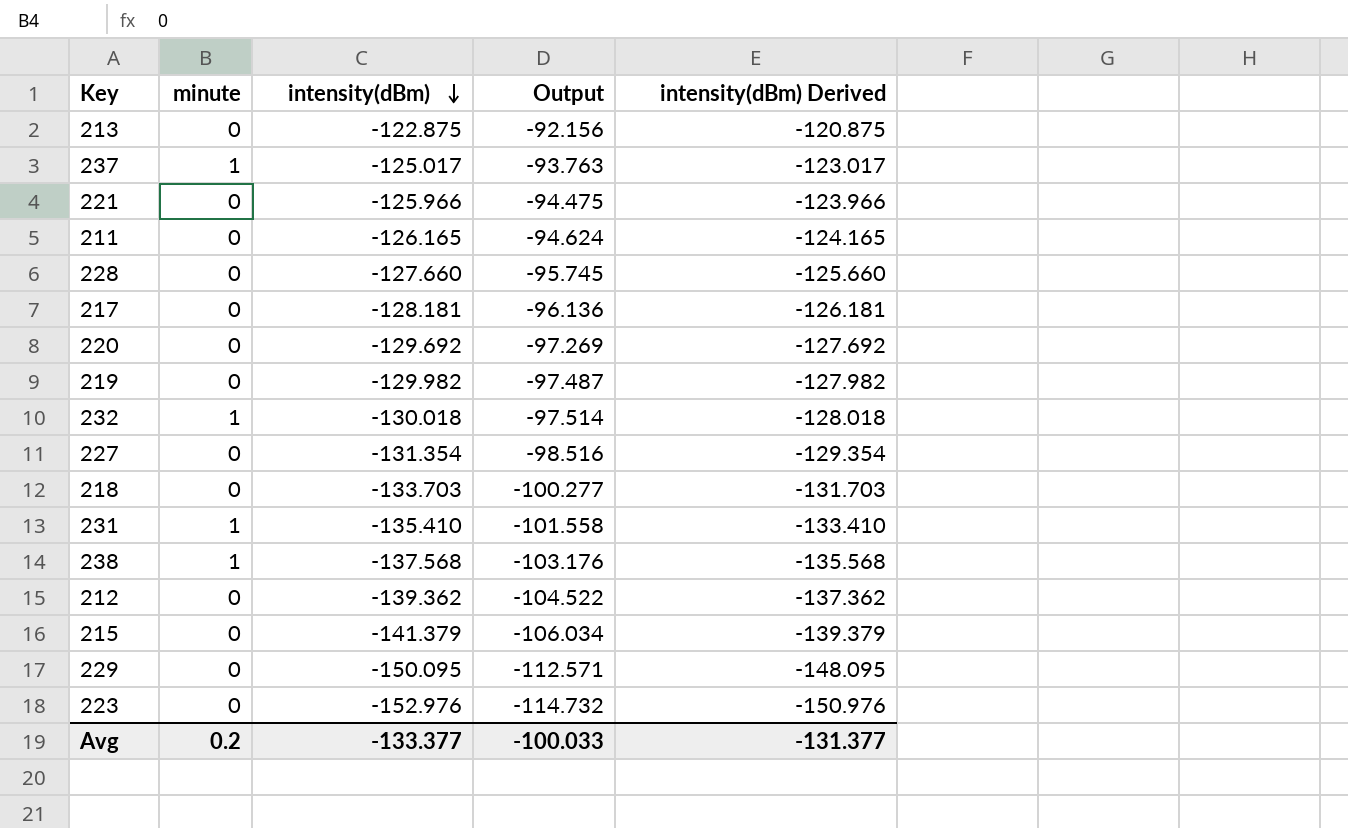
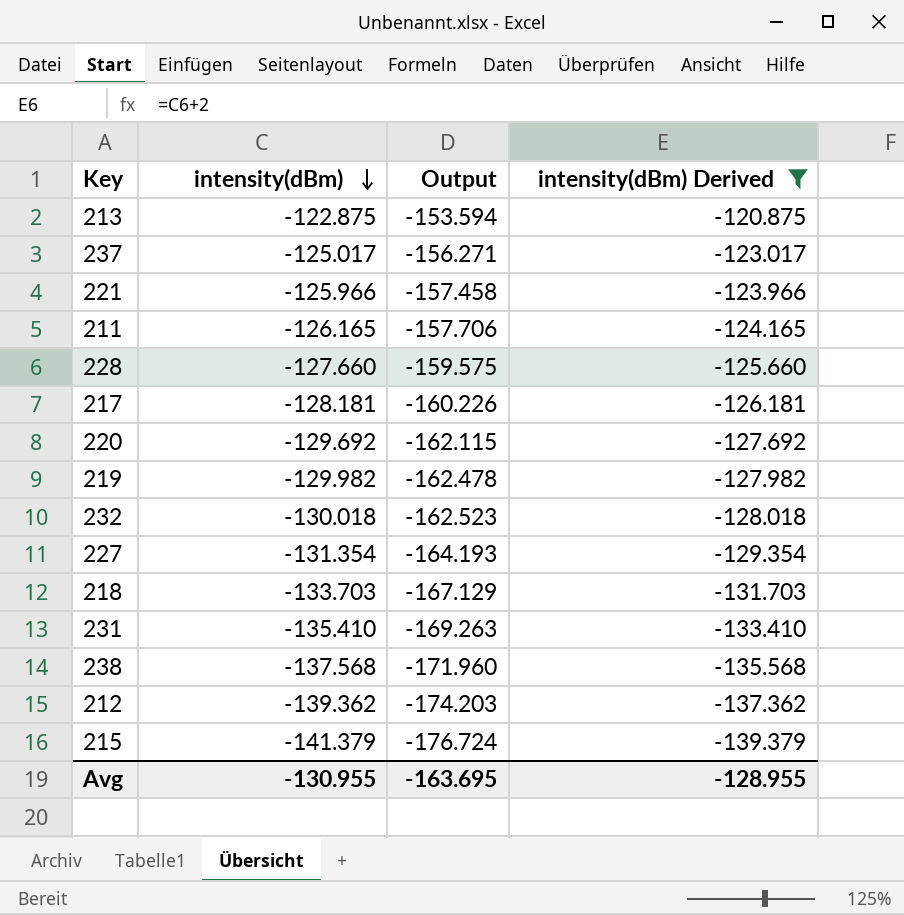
filter: none -> intensity(dBm) Derived >= -139.379
column minute | position: 2 -> none
column Output | formula: [intensity(dBm)] * 0.75 -> [intensity(dBm)] * 1.25
Avg | intensity(dBm): -133.377 -> -130.955
Avg | Output: -100.033 -> -163.695
Avg | intensity(dBm) Derived: -131.377 -> -128.955

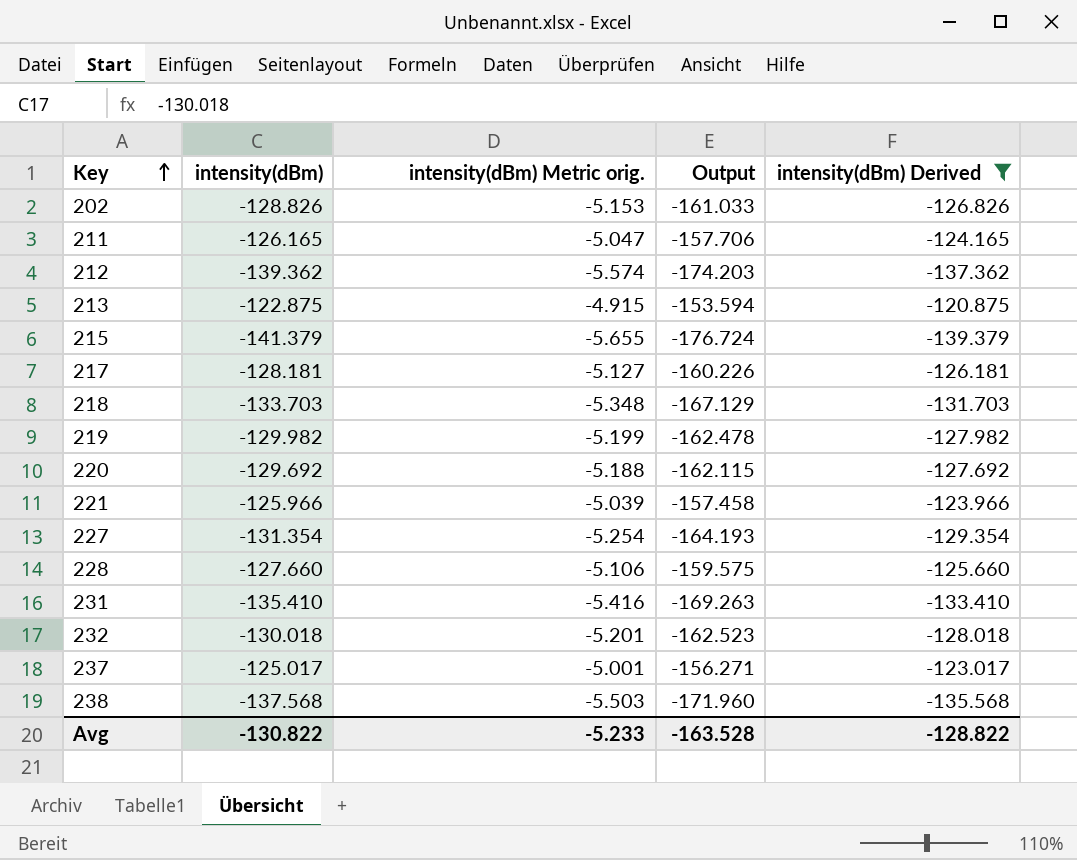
row order: intensity(dBm) descending -> Key ascending
column intensity(dBm) Metric orig. | formula: none -> [intensity(dBm)] * 0.04
row 202: none -> -128.826 | -5.153 | -161.033 | -126.826
Avg | intensity(dBm): -130.955 -> -130.822
Avg | Output: -163.695 -> -163.528
Avg | intensity(dBm) Derived: -128.955 -> -128.822

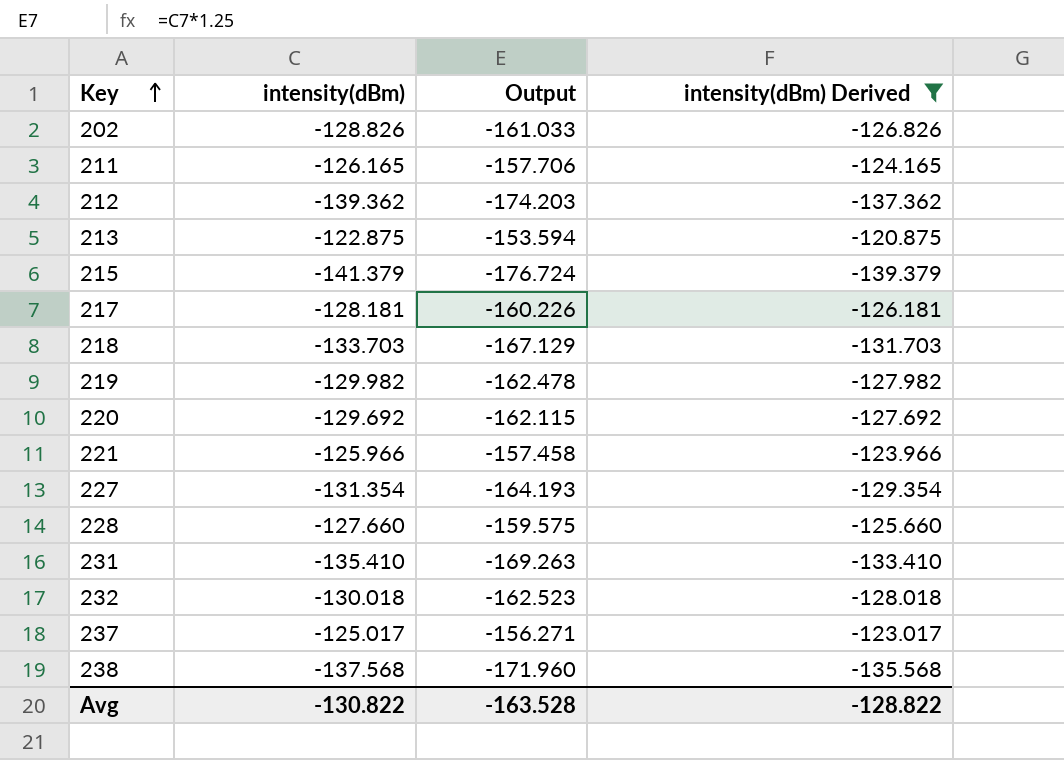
column intensity(dBm) Metric orig. | formula: [intensity(dBm)] * 0.04 -> none

